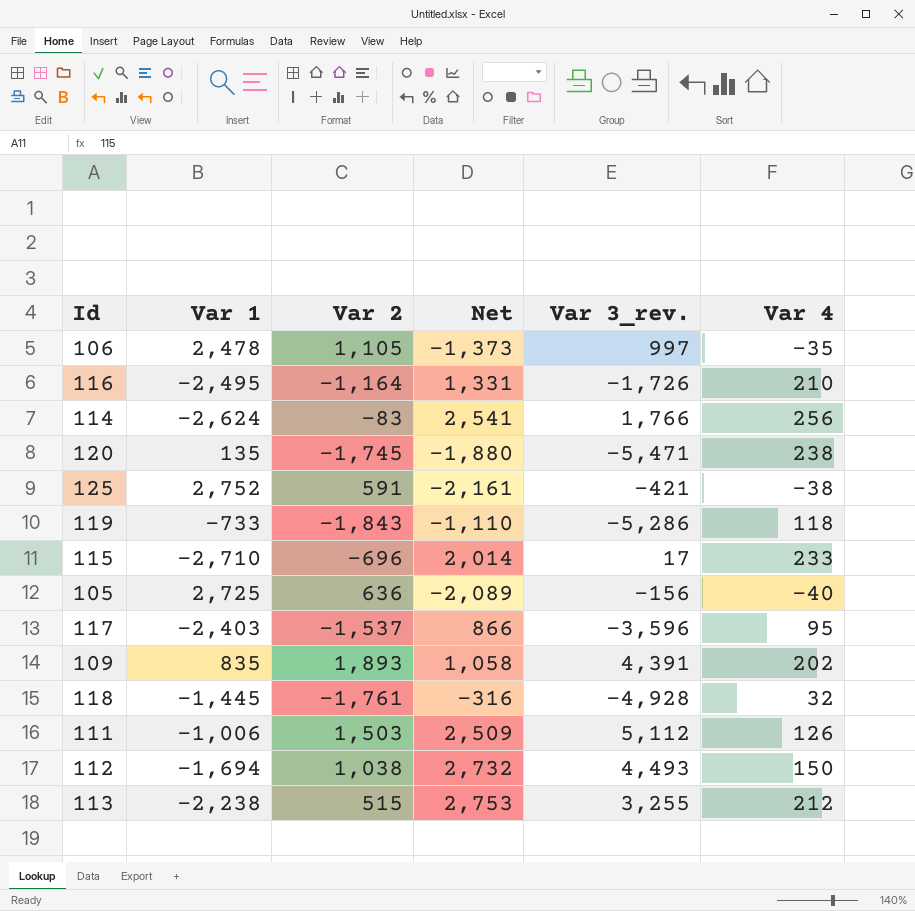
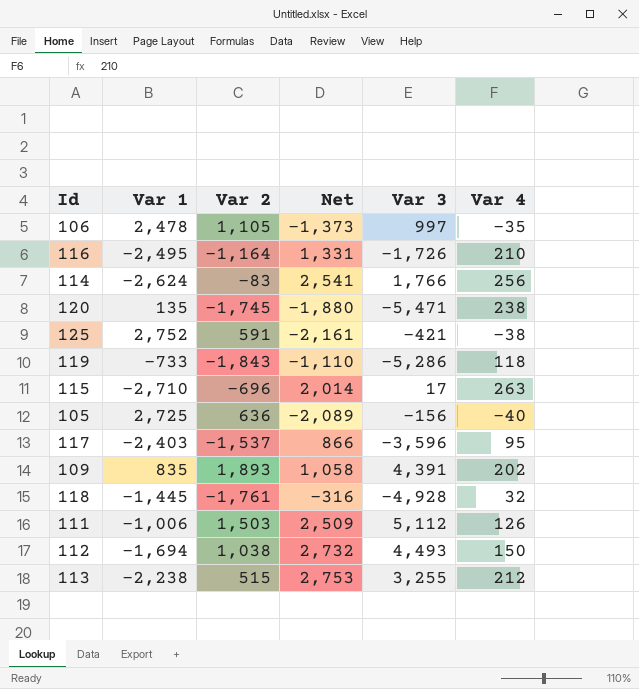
column name: Var 3_rev. -> Var 3
115 | Var 4: 233 -> 263

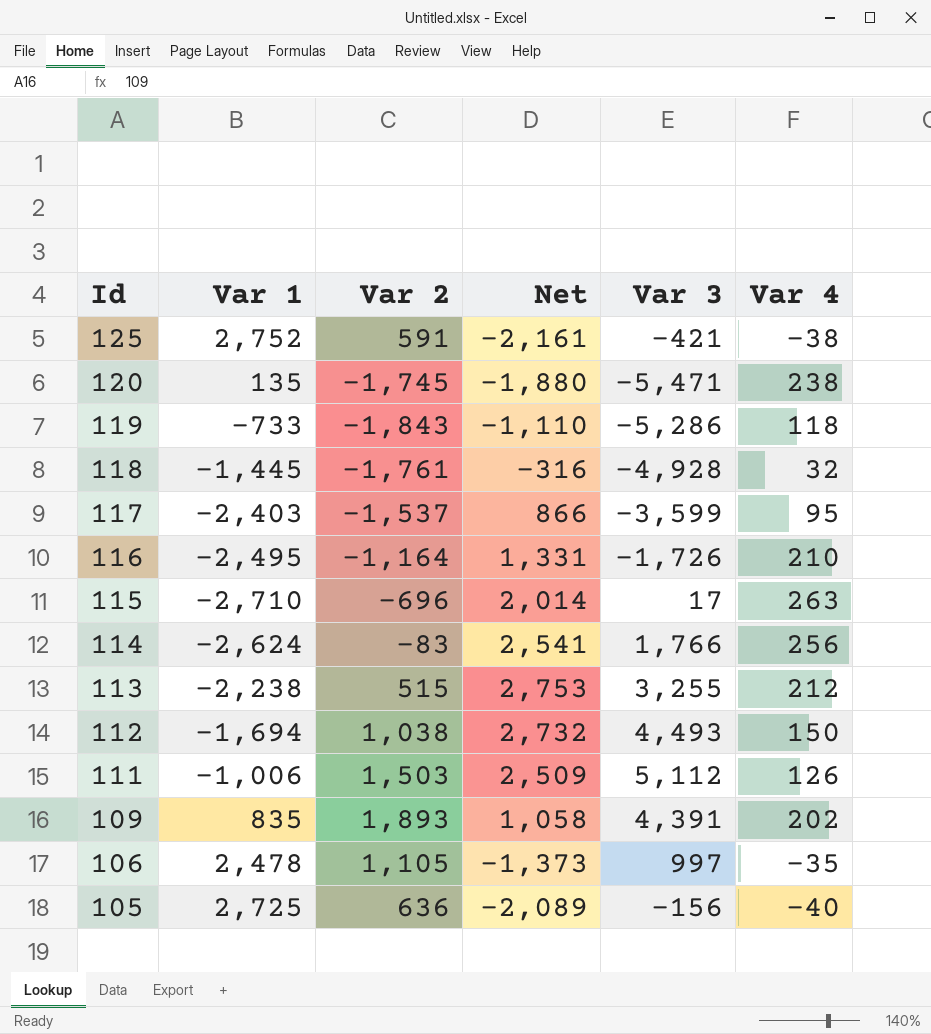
row order: none -> Id descending
117 | Var 3: -3,596 -> -3,599

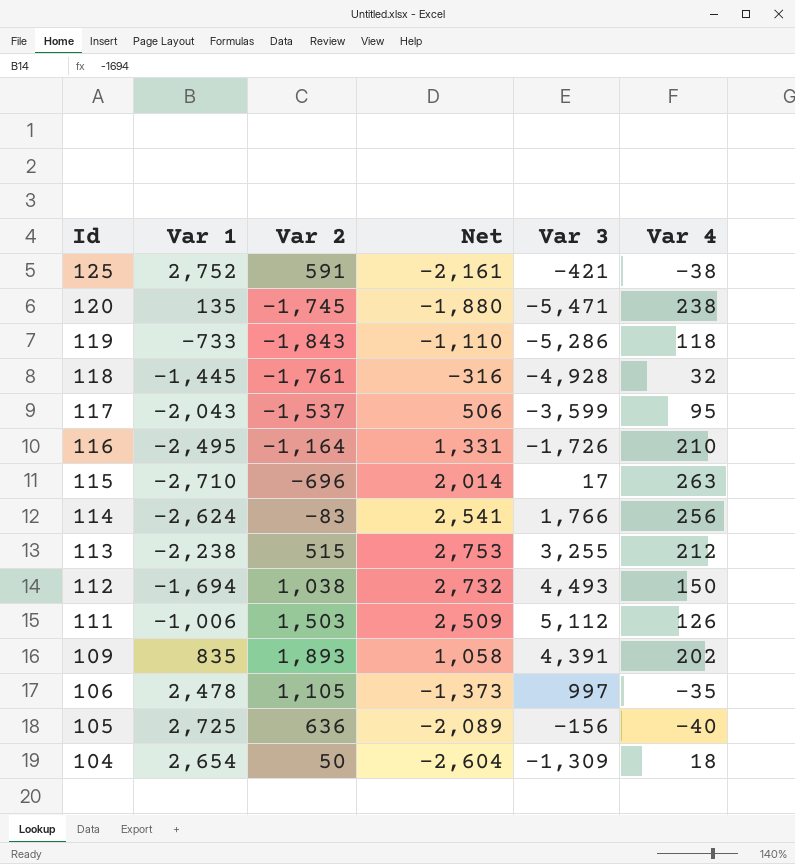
117 | Var 1: -2,403 -> -2,043
117 | Net: 866 -> 506
row 104: none -> 2,654 | 50 | -2,604 | -1,309 | 18

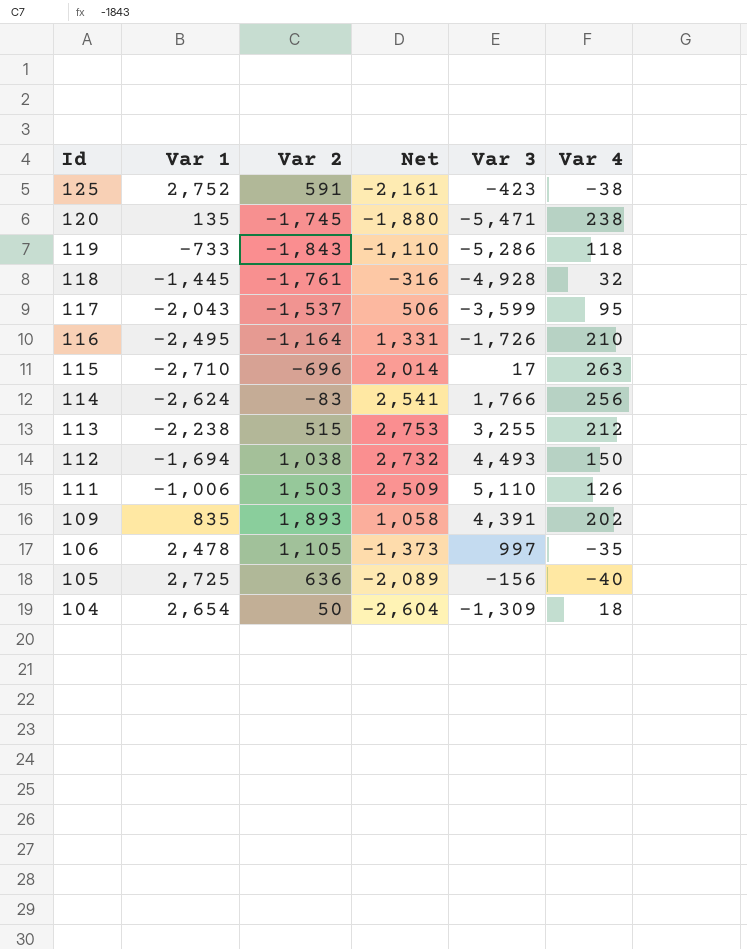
125 | Var 3: -421 -> -423
111 | Var 3: 5,112 -> 5,110

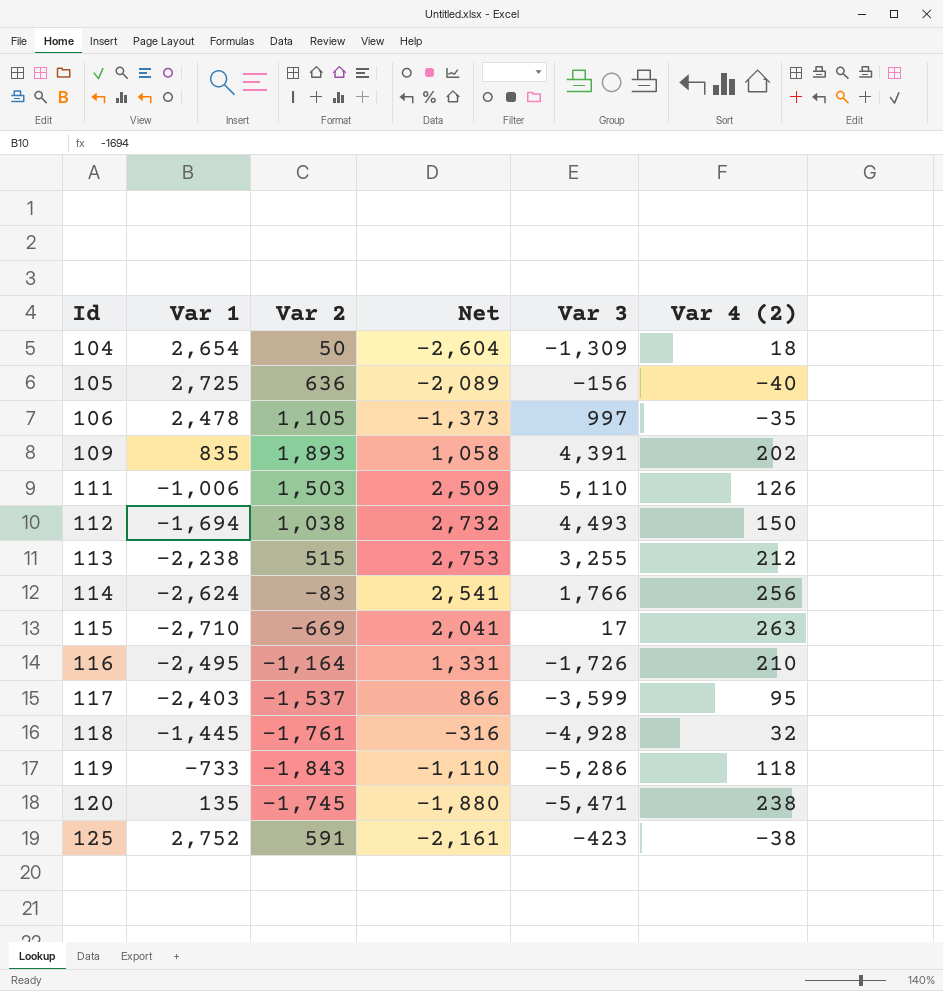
row order: Id descending -> Id ascending
column name: Var 4 -> Var 4 (2)
115 | Var 2: -696 -> -669
115 | Net: 2,014 -> 2,041
117 | Var 1: -2,043 -> -2,403
117 | Net: 506 -> 866

